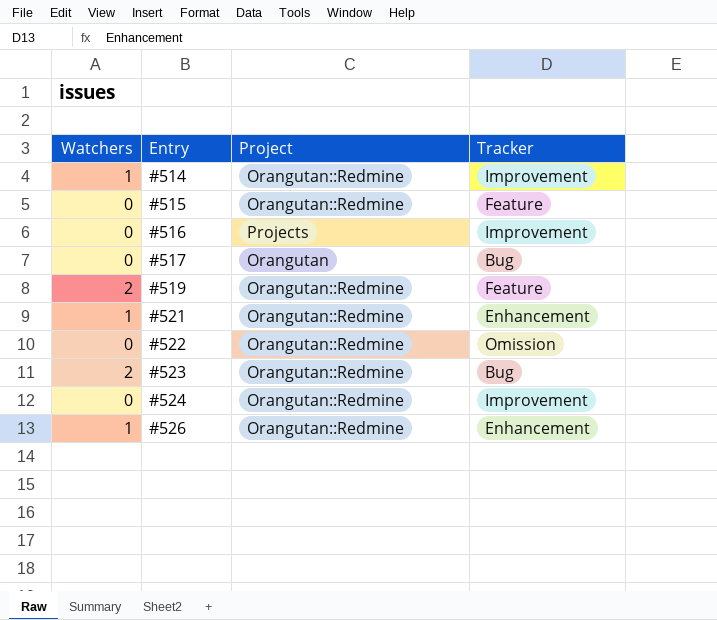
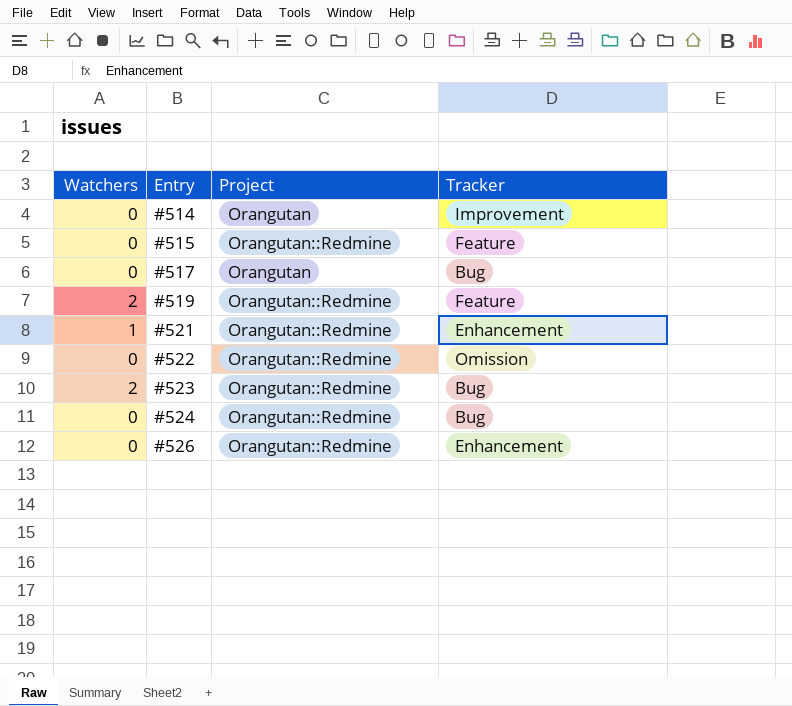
row #516: 0 | Projects | Improvement -> none
#514 | Watchers: 1 -> 0
#514 | Project: Orangutan::Redmine -> Orangutan
#524 | Tracker: Improvement -> Bug
#526 | Watchers: 1 -> 0

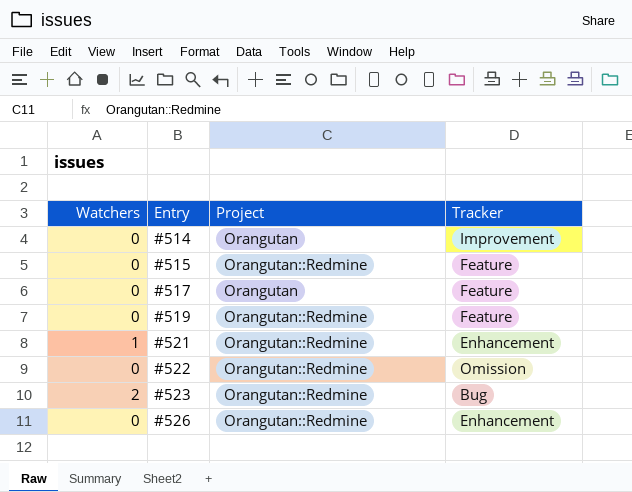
row #524: 0 | Orangutan::Redmine | Bug -> none
#517 | Tracker: Bug -> Feature
#519 | Watchers: 2 -> 0

